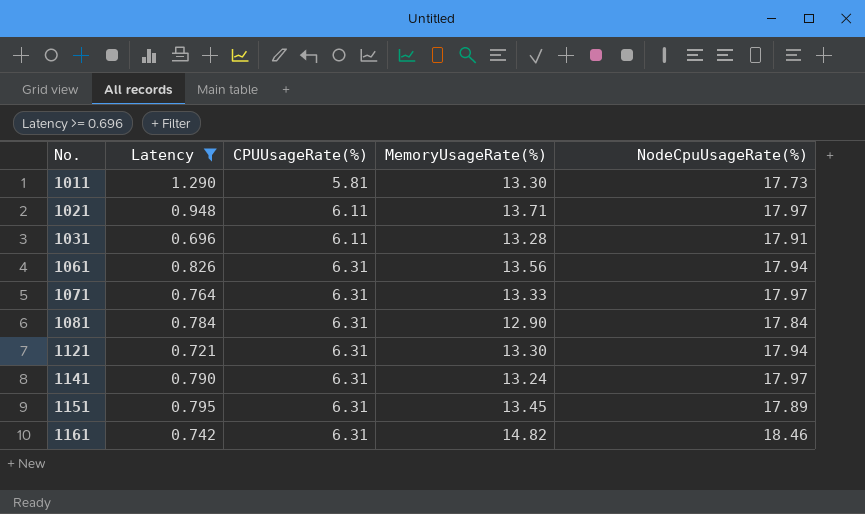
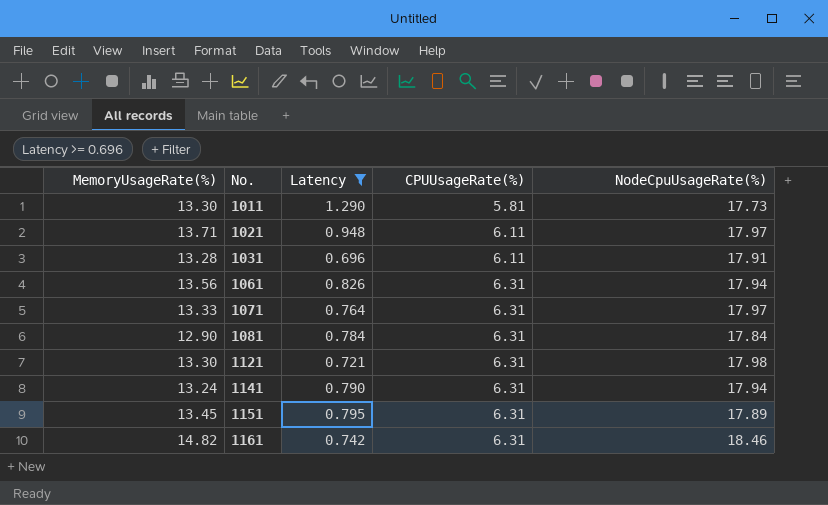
column MemoryUsageRate(%) | position: 4 -> 1
1121 | NodeCpuUsageRate(%): 17.94 -> 17.98
1141 | NodeCpuUsageRate(%): 17.97 -> 17.94

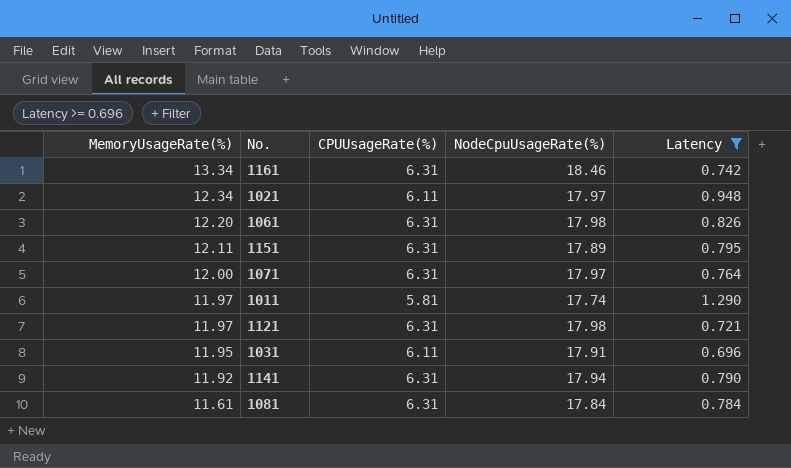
row order: No. ascending -> MemoryUsageRate(%) descending
column Latency | position: 3 -> 5
1161 | MemoryUsageRate(%): 14.82 -> 13.34
1021 | MemoryUsageRate(%): 13.71 -> 12.34
1061 | MemoryUsageRate(%): 13.56 -> 12.20
1061 | NodeCpuUsageRate(%): 17.94 -> 17.98
1151 | MemoryUsageRate(%): 13.45 -> 12.11
1071 | MemoryUsageRate(%): 13.33 -> 12.00
1011 | MemoryUsageRate(%): 13.30 -> 11.97
1011 | NodeCpuUsageRate(%): 17.73 -> 17.74
1121 | MemoryUsageRate(%): 13.30 -> 11.97
1031 | MemoryUsageRate(%): 13.28 -> 11.95
1141 | MemoryUsageRate(%): 13.24 -> 11.92
1081 | MemoryUsageRate(%): 12.90 -> 11.61

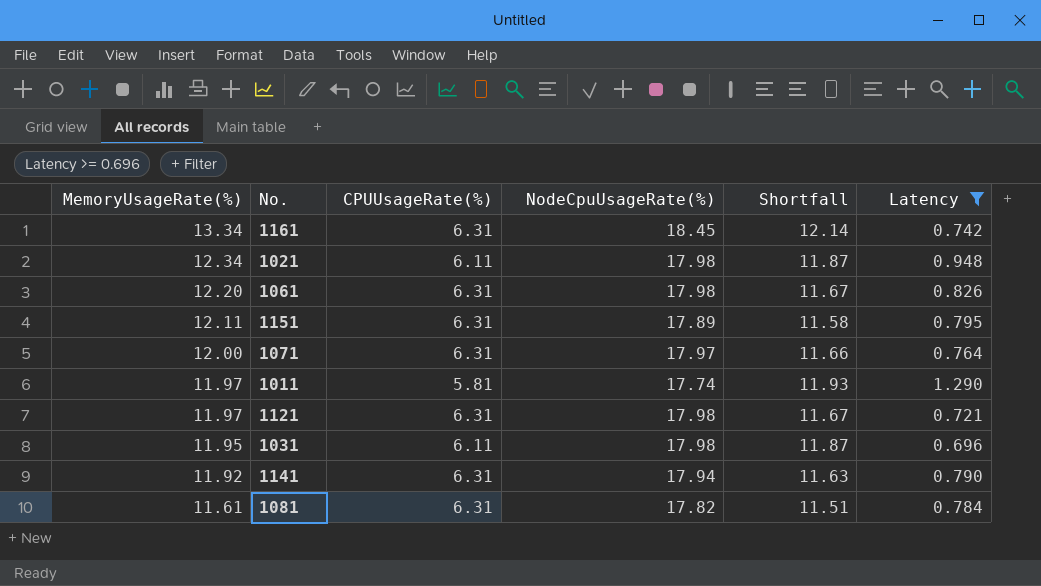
column Shortfall | formula: none -> [NodeCpuUsageRate(%)] - [CPUUsageRate(%)]
1161 | NodeCpuUsageRate(%): 18.46 -> 18.45
1021 | NodeCpuUsageRate(%): 17.97 -> 17.98
1031 | NodeCpuUsageRate(%): 17.91 -> 17.98
1081 | NodeCpuUsageRate(%): 17.84 -> 17.82

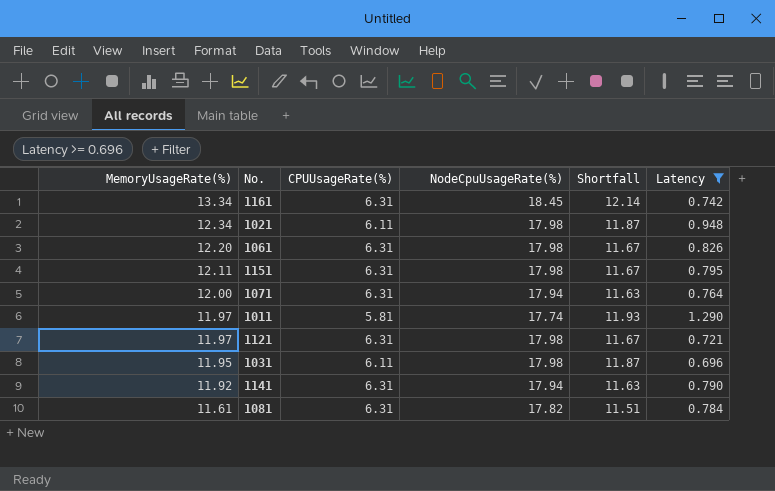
1151 | NodeCpuUsageRate(%): 17.89 -> 17.98
1151 | Shortfall: 11.58 -> 11.67
1071 | NodeCpuUsageRate(%): 17.97 -> 17.94
1071 | Shortfall: 11.66 -> 11.63

